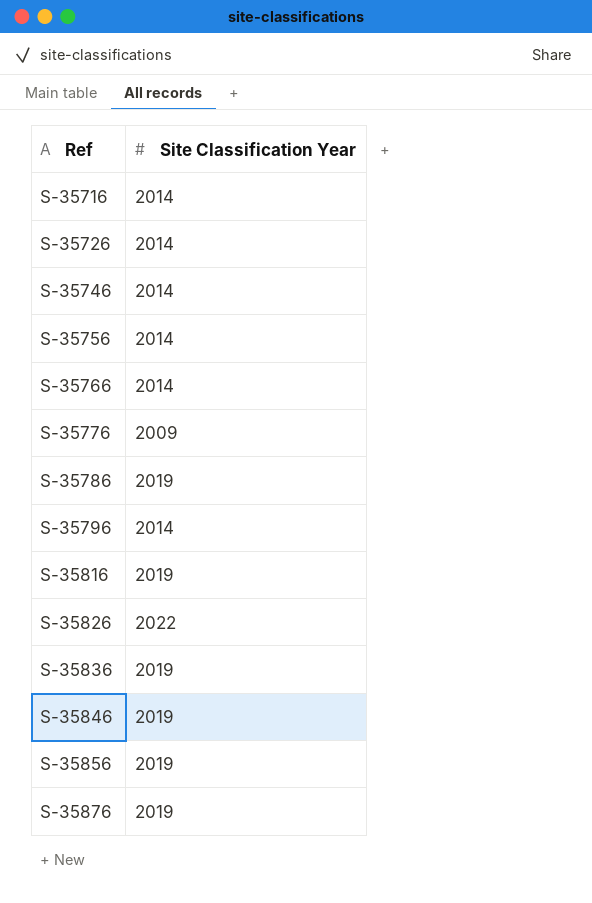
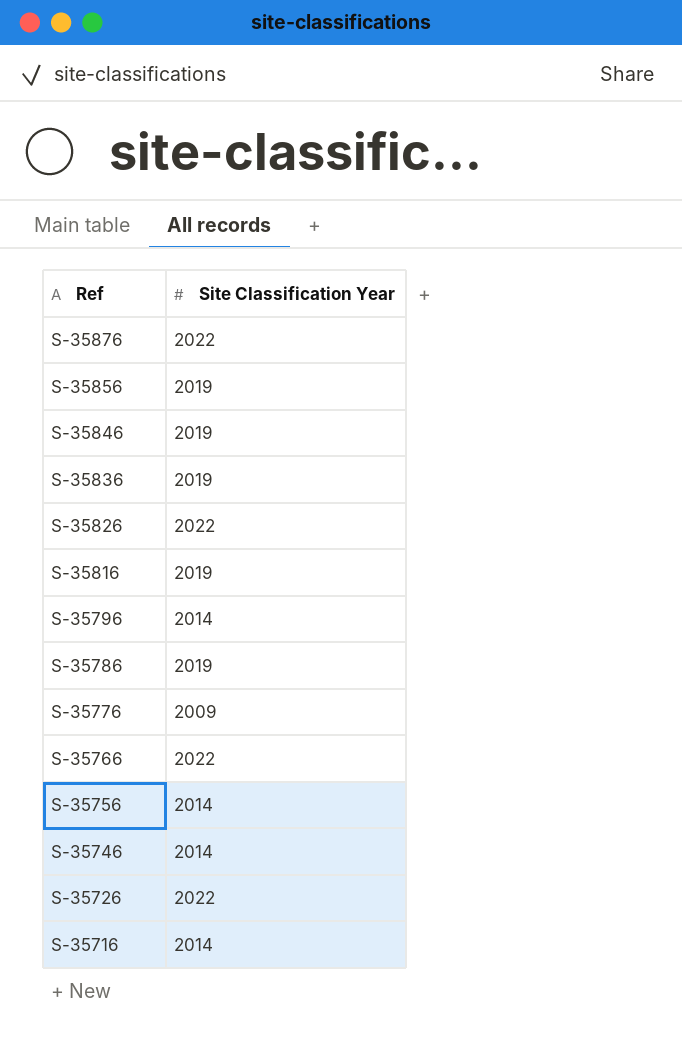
row order: Ref ascending -> Ref descending
S-35876 | Site Classification Year: 2019 -> 2022
S-35766 | Site Classification Year: 2014 -> 2022
S-35726 | Site Classification Year: 2014 -> 2022

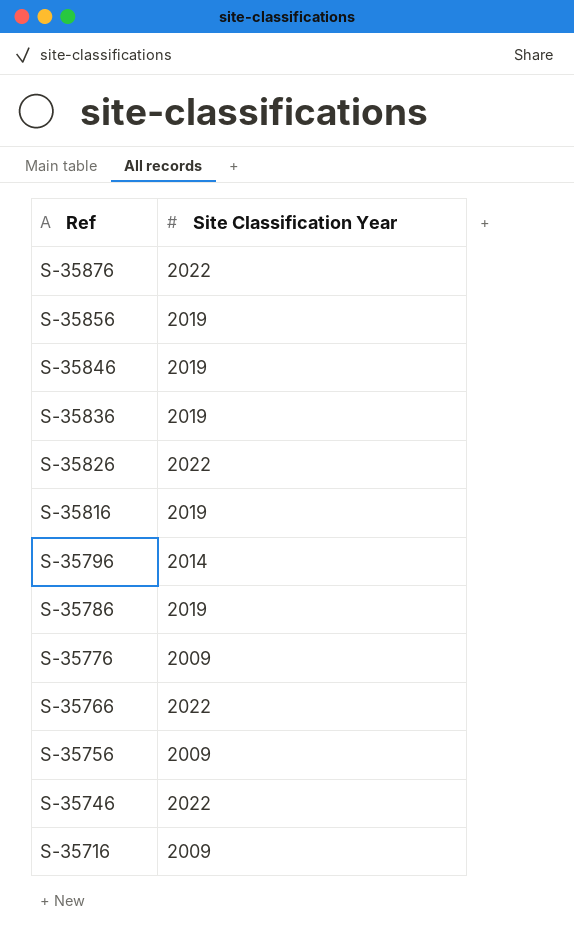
row S-35726: 2022 -> none
S-35756 | Site Classification Year: 2014 -> 2009
S-35746 | Site Classification Year: 2014 -> 2022
S-35716 | Site Classification Year: 2014 -> 2009

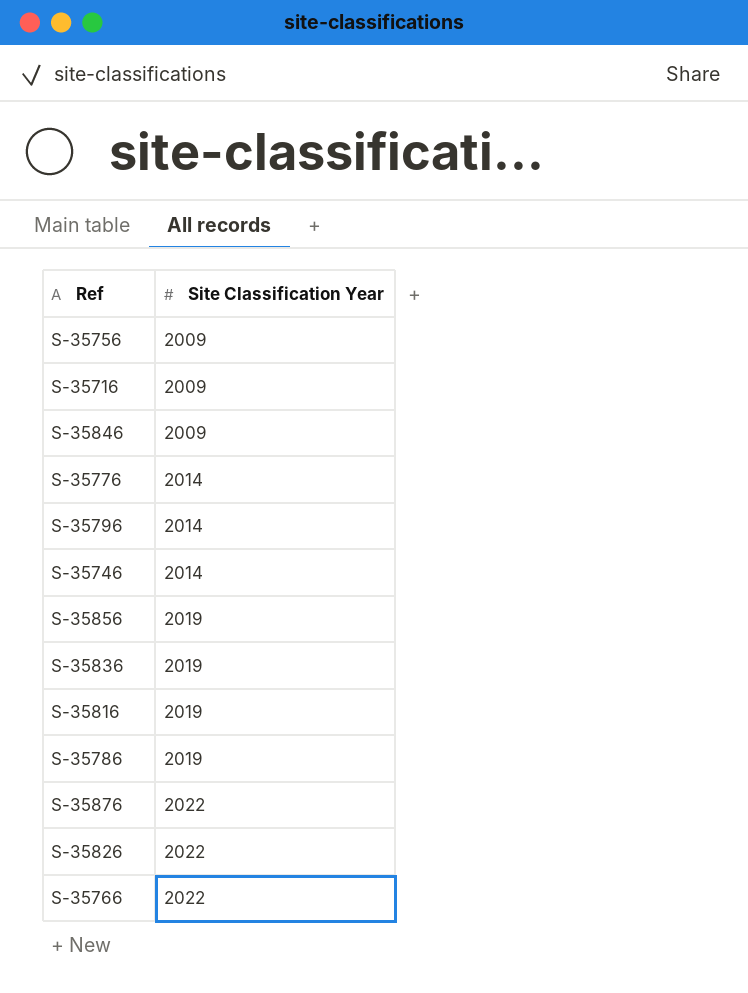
row order: Ref descending -> Site Classification Year ascending
S-35846 | Site Classification Year: 2019 -> 2009
S-35776 | Site Classification Year: 2009 -> 2014
S-35746 | Site Classification Year: 2022 -> 2014

